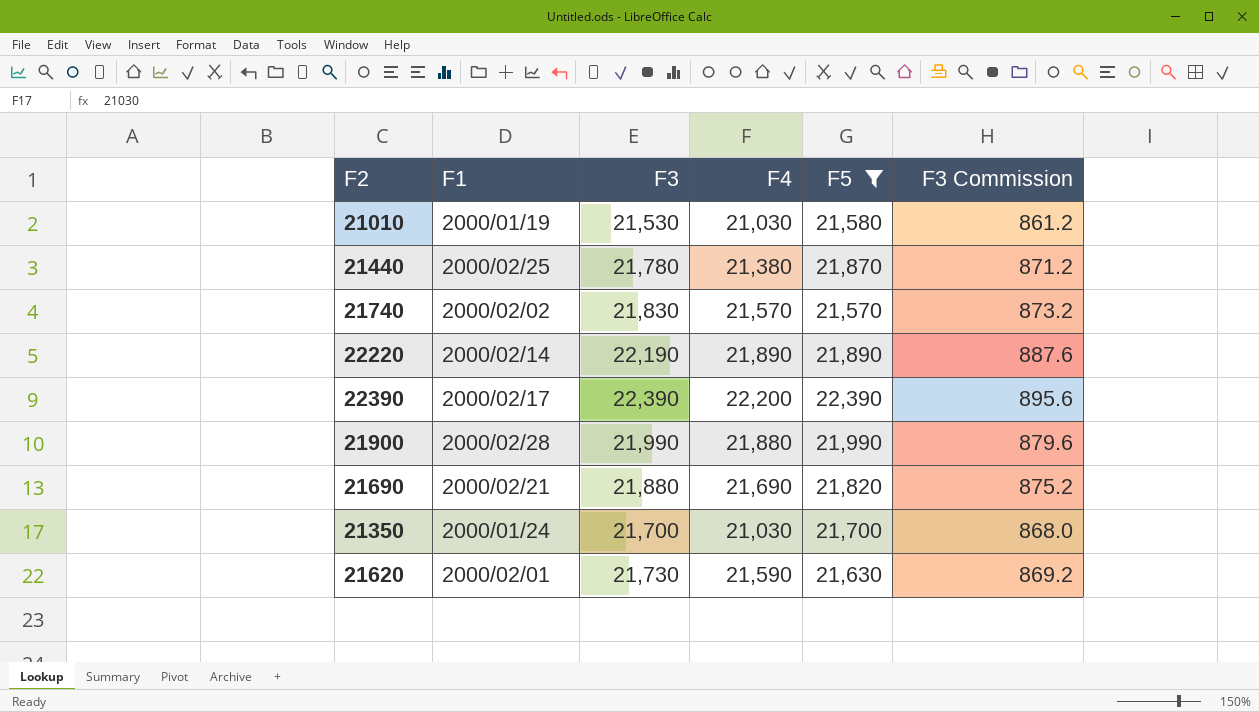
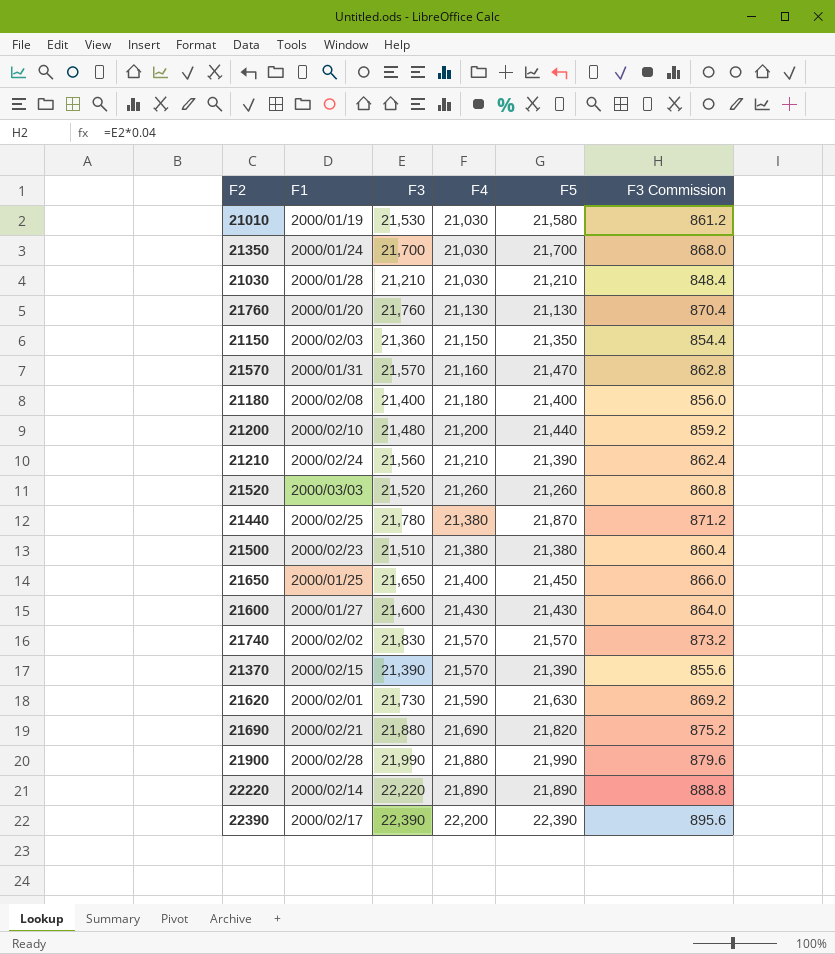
filter: F5 >= 21,570 -> none
row order: none -> F4 ascending
22220 | F3: 22,190 -> 22,220
22220 | F3 Commission: 887.6 -> 888.8

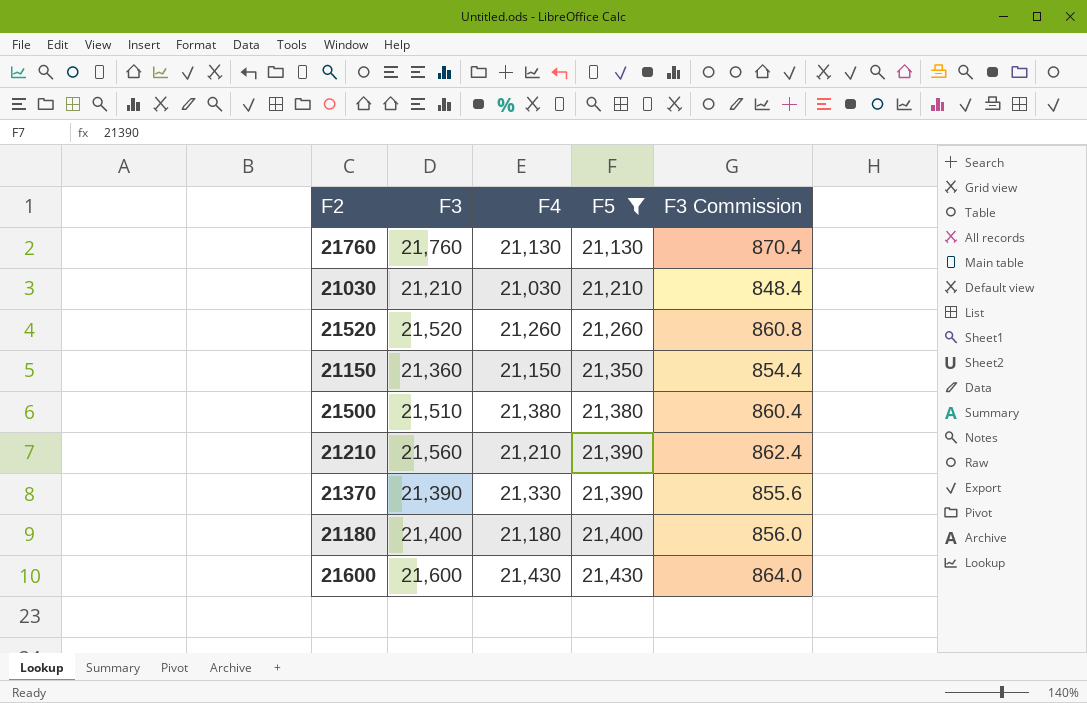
filter: none -> F5 <= 21,430
row order: F4 ascending -> F5 ascending
column F1 | position: 2 -> none
21370 | F4: 21,570 -> 21,330

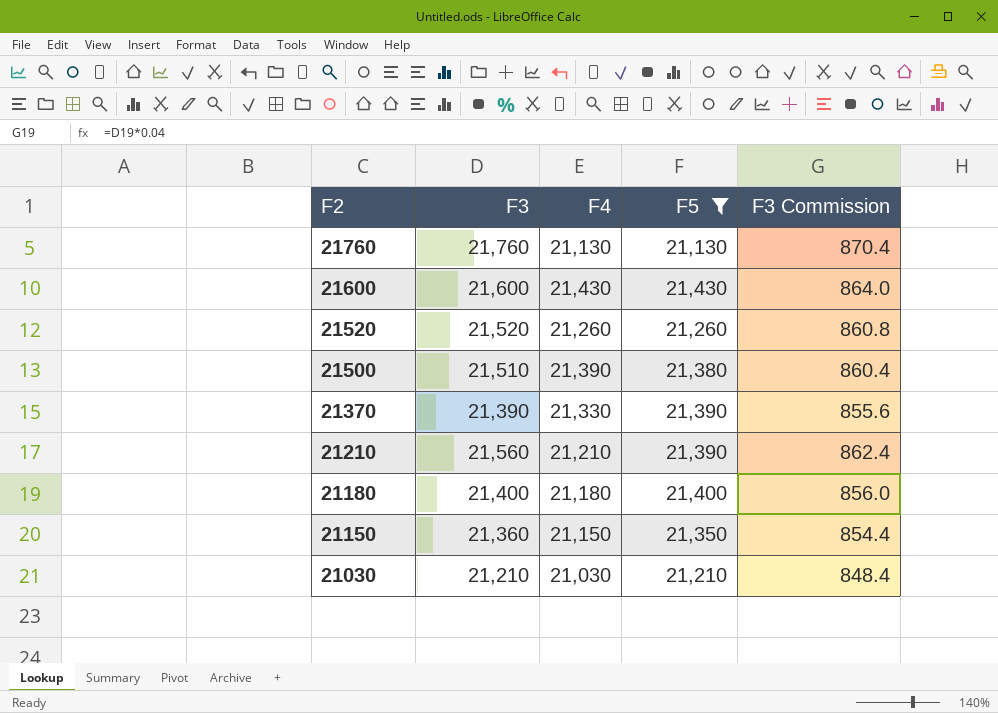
row order: F5 ascending -> F2 descending
21500 | F4: 21,380 -> 21,390

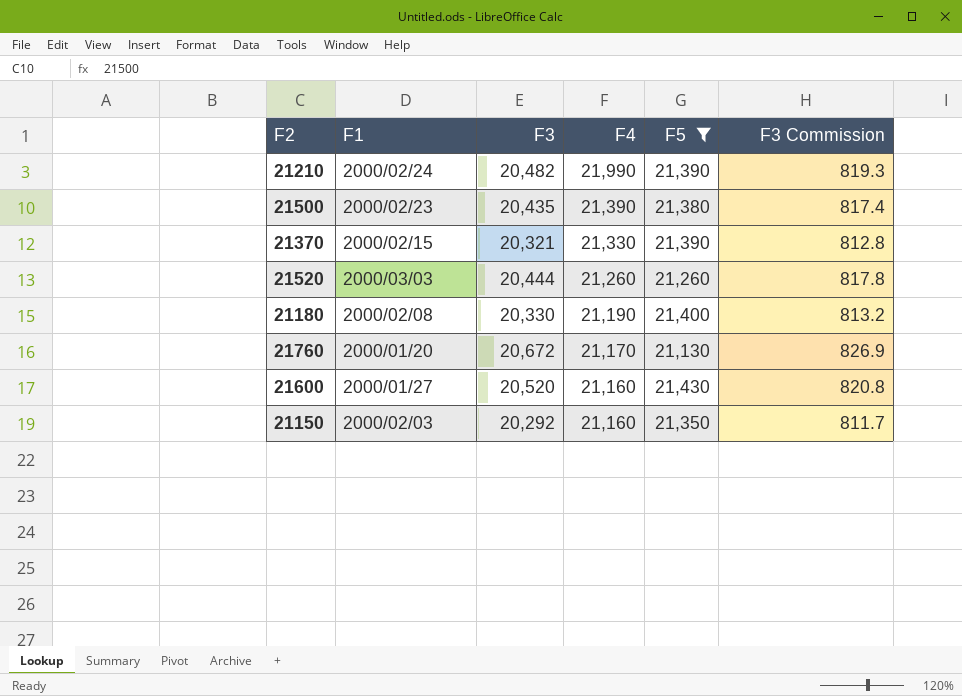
row order: F2 descending -> F4 descending
column F1 | position: none -> 2
row 21030: 21,210 | 21,030 | 21,210 | 848.4 -> none
21210 | F3: 21,560 -> 20,482
21210 | F4: 21,210 -> 21,990
21210 | F3 Commission: 862.4 -> 819.3
21500 | F3: 21,510 -> 20,435
21500 | F3 Commission: 860.4 -> 817.4
21370 | F3: 21,390 -> 20,321
21370 | F3 Commission: 855.6 -> 812.8
21520 | F3: 21,520 -> 20,444
21520 | F3 Commission: 860.8 -> 817.8
21180 | F3: 21,400 -> 20,330
21180 | F4: 21,180 -> 21,190
21180 | F3 Commission: 856.0 -> 813.2
21760 | F3: 21,760 -> 20,672
21760 | F4: 21,130 -> 21,170
21760 | F3 Commission: 870.4 -> 826.9
21600 | F3: 21,600 -> 20,520
21600 | F4: 21,430 -> 21,160
21600 | F3 Commission: 864.0 -> 820.8
21150 | F3: 21,360 -> 20,292
21150 | F4: 21,150 -> 21,160
21150 | F3 Commission: 854.4 -> 811.7

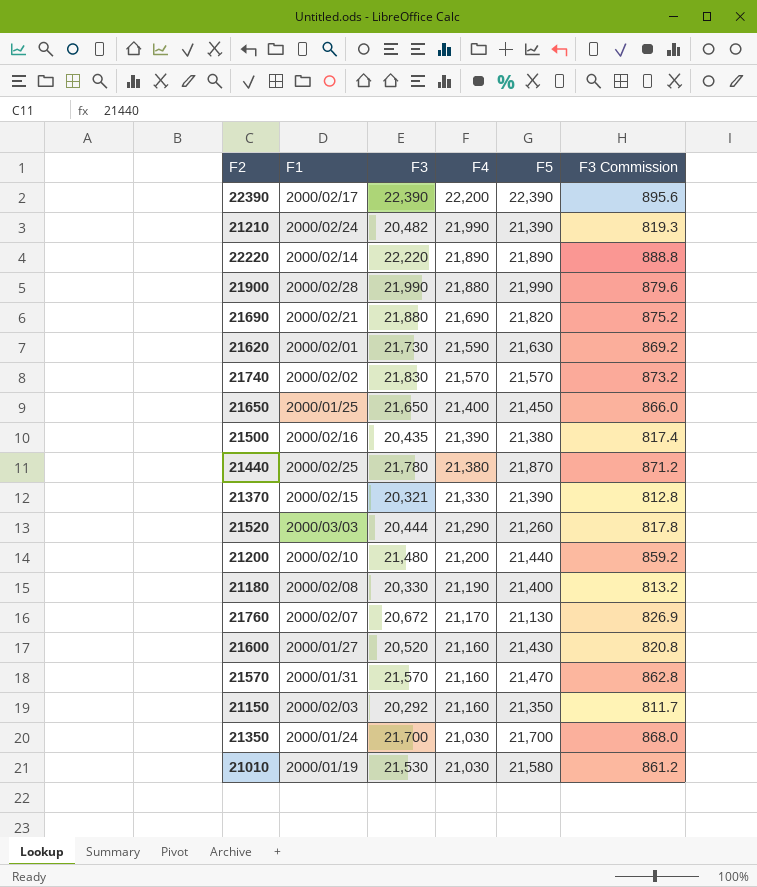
filter: F5 <= 21,430 -> none
21500 | F1: 2000/02/23 -> 2000/02/16
21520 | F4: 21,260 -> 21,290
21760 | F1: 2000/01/20 -> 2000/02/07

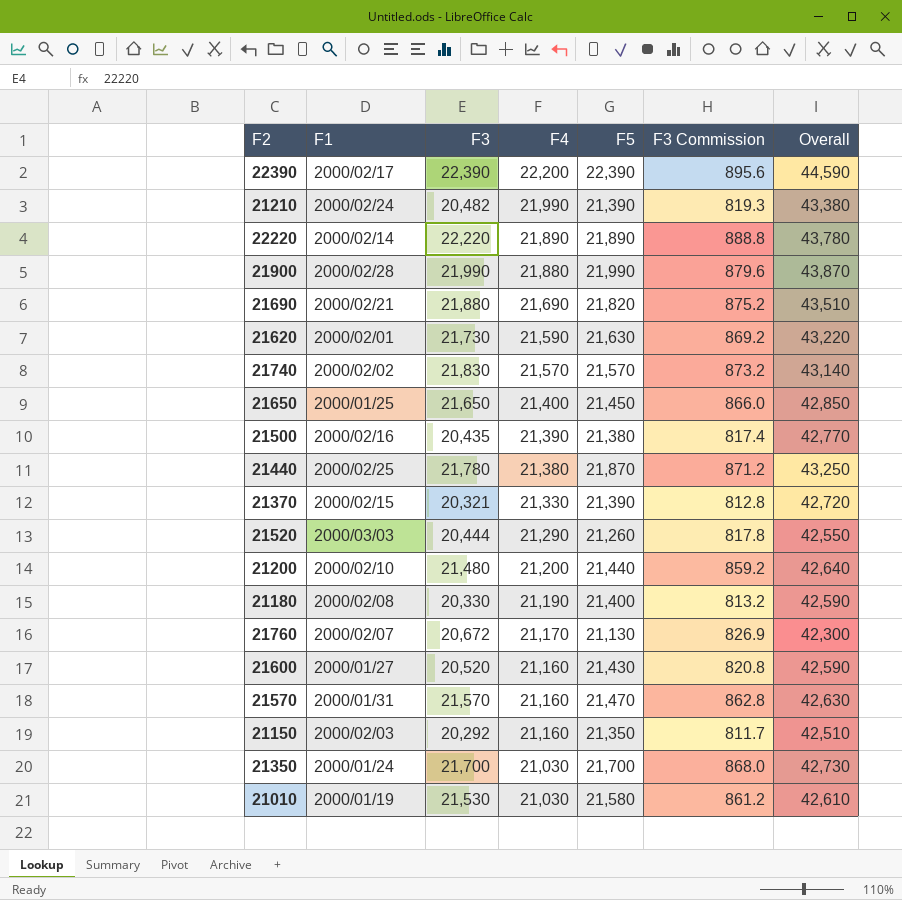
column Overall | formula: none -> [F4] + [F5]

